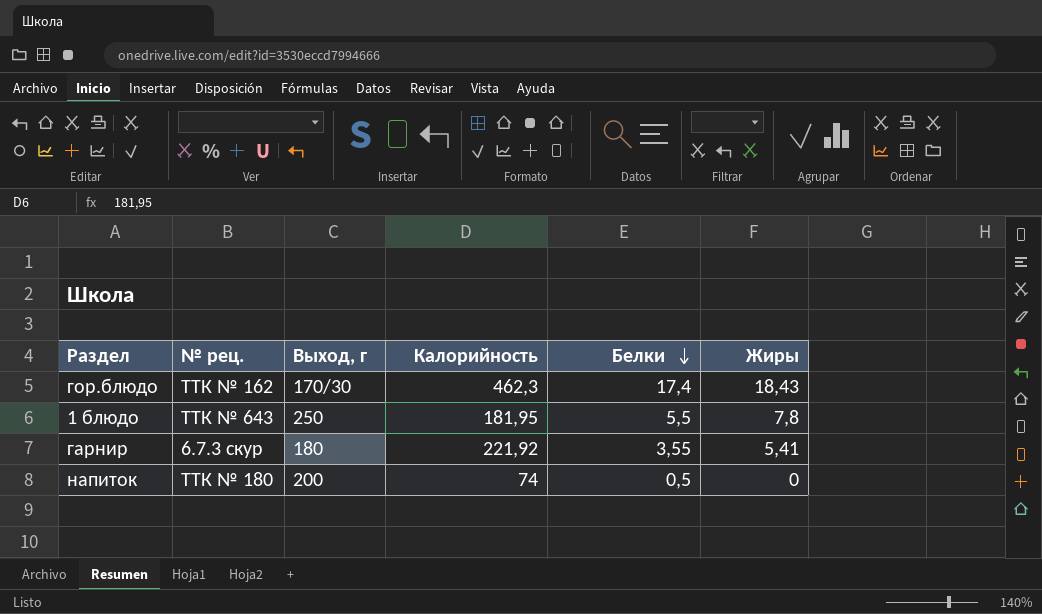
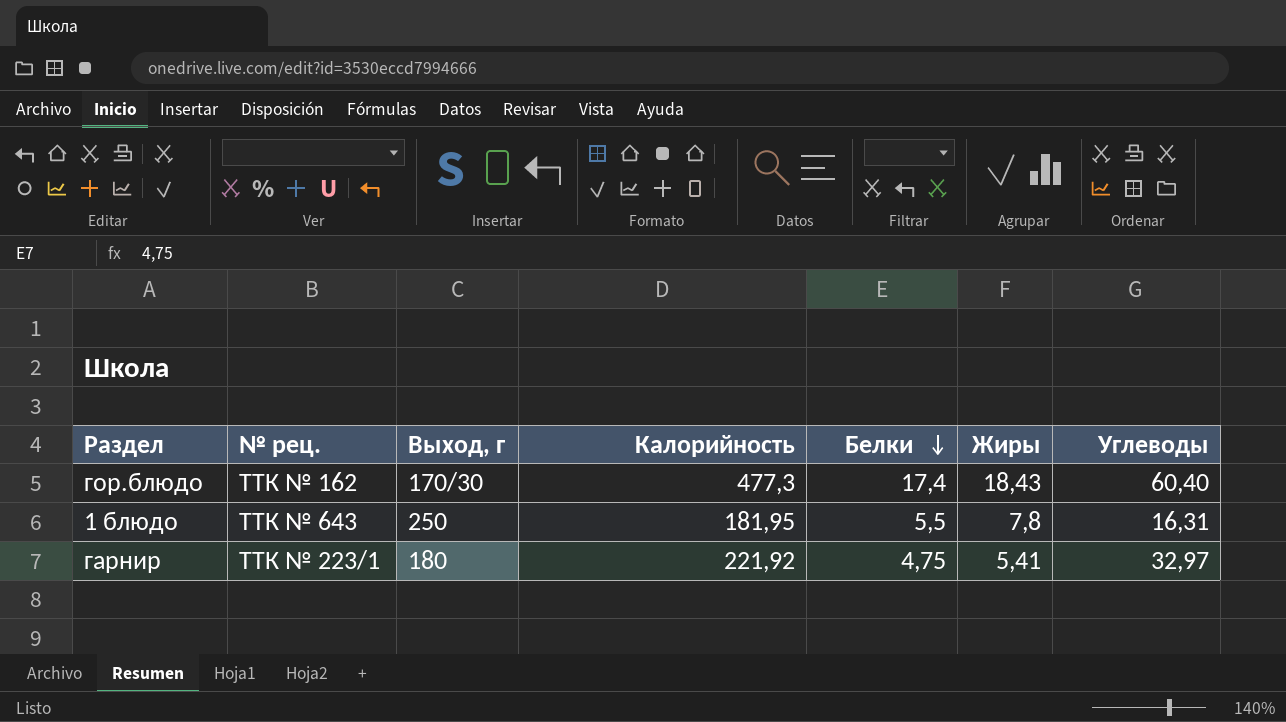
column Углеводы | position: none -> 7
row напиток: ТТК № 180 | 200 | 74 | 0,5 | 0 -> none
гор.блюдо | Калорийность: 462,3 -> 477,3
гарнир | № рец.: 6.7.3 скур -> ТТК № 223/1
гарнир | Белки: 3,55 -> 4,75

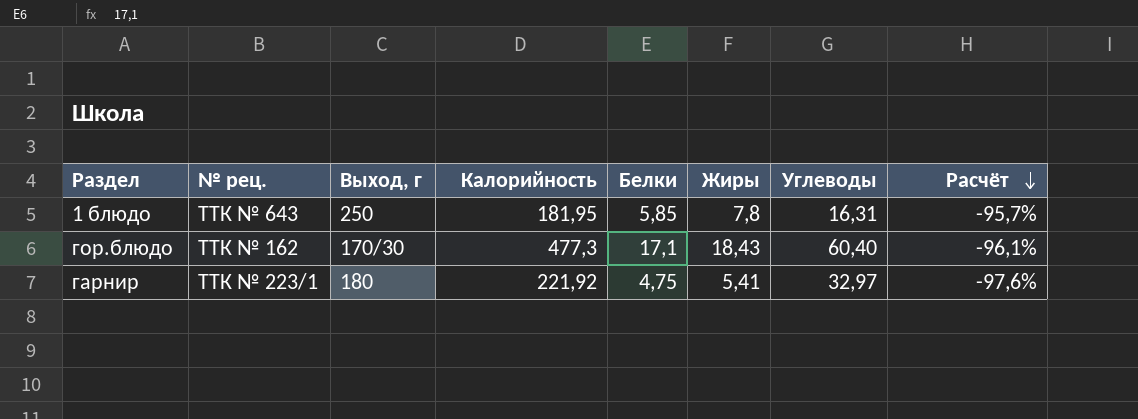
row order: Белки descending -> Расчёт descending
column Расчёт | formula: none -> ([Жиры] - [Калорийность]) / [Калорийность]
1 блюдо | Белки: 5,5 -> 5,85
гор.блюдо | Белки: 17,4 -> 17,1

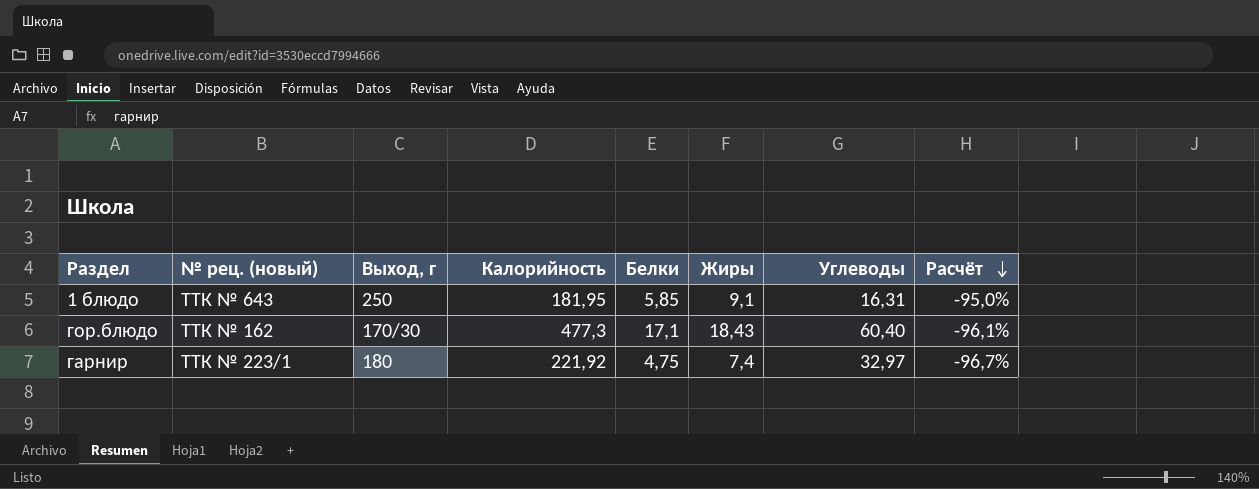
column name: № рец. -> № рец. (новый)
1 блюдо | Жиры: 7,8 -> 9,1
1 блюдо | Расчёт: -95,7% -> -95,0%
гарнир | Жиры: 5,41 -> 7,4
гарнир | Расчёт: -97,6% -> -96,7%

